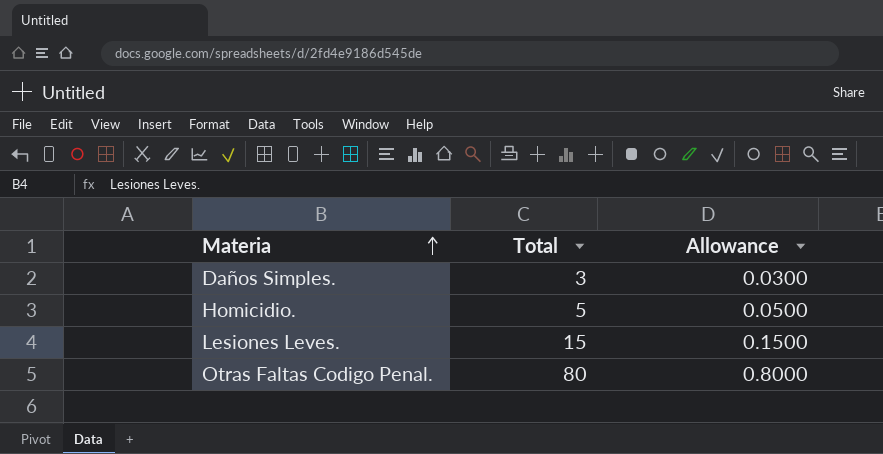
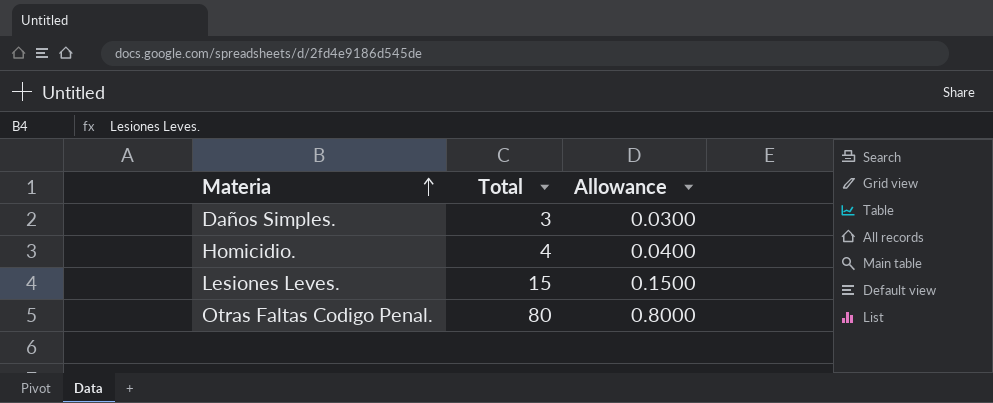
Homicidio. | Total: 5 -> 4
Homicidio. | Allowance: 0.0500 -> 0.0400

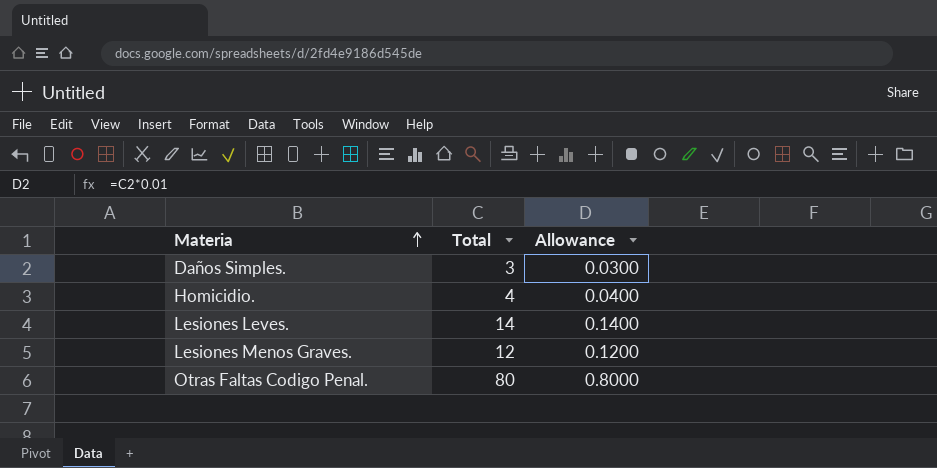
Lesiones Leves. | Total: 15 -> 14
Lesiones Leves. | Allowance: 0.1500 -> 0.1400
row Lesiones Menos Graves.: none -> 12 | 0.1200

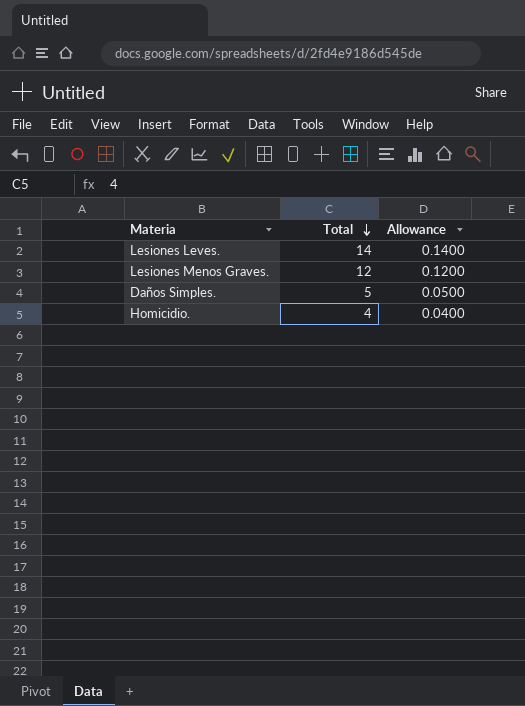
row order: Materia ascending -> Total descending
row Otras Faltas Codigo Penal.: 80 | 0.8000 -> none
Daños Simples. | Total: 3 -> 5
Daños Simples. | Allowance: 0.0300 -> 0.0500

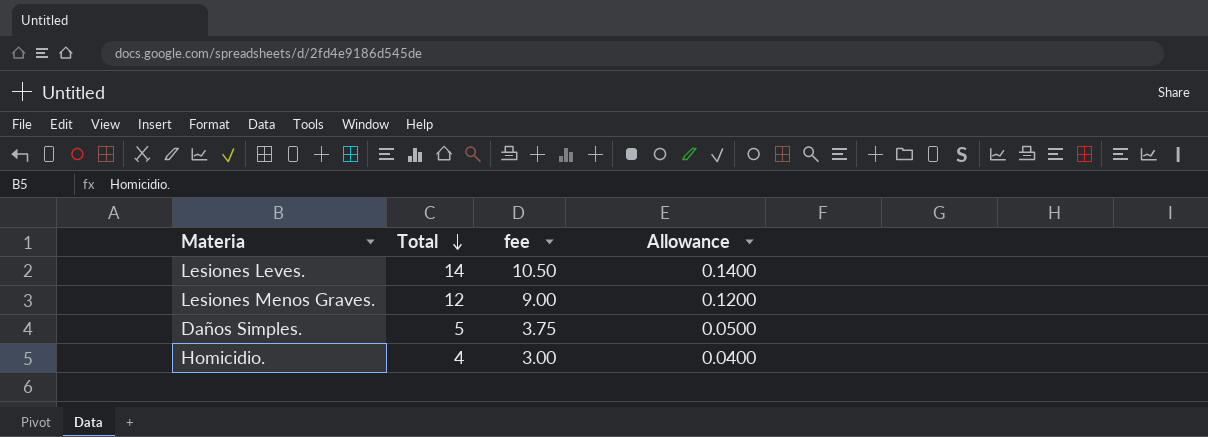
column fee | formula: none -> [Total] * 0.75

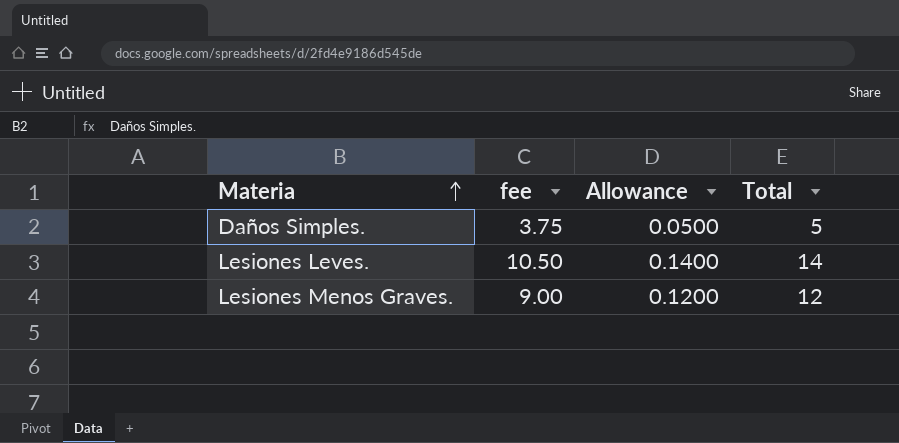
row order: Total descending -> Materia ascending
column Total | position: 2 -> 4
row Homicidio.: 4 | 3.00 | 0.0400 -> none

